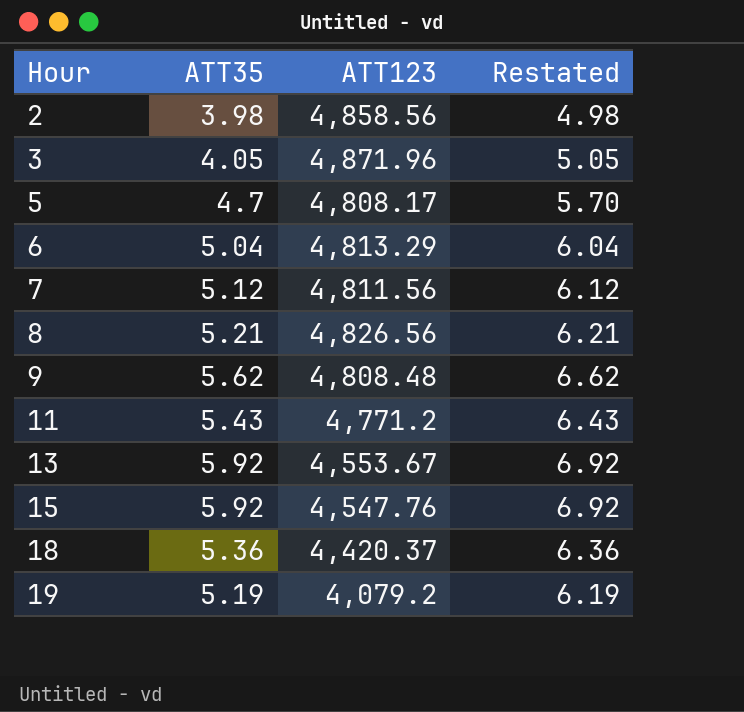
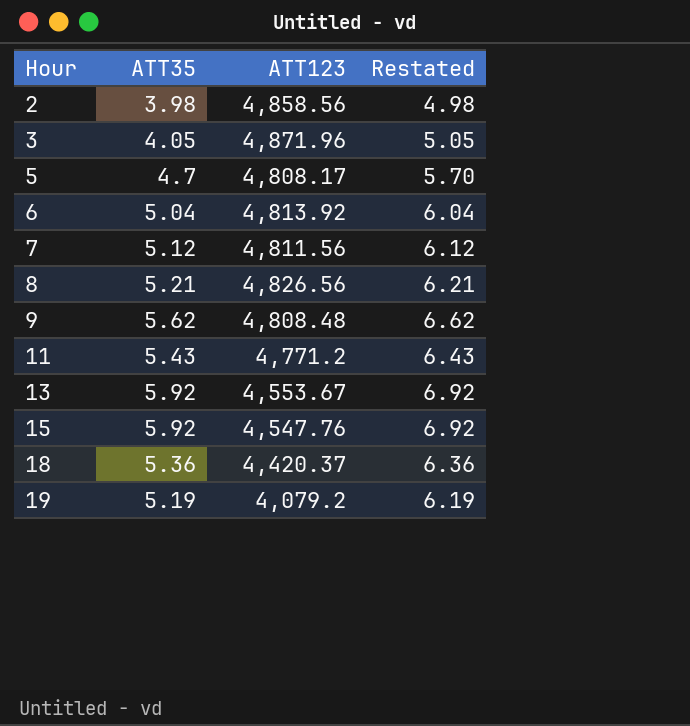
6 | ATT123: 4,813.29 -> 4,813.92

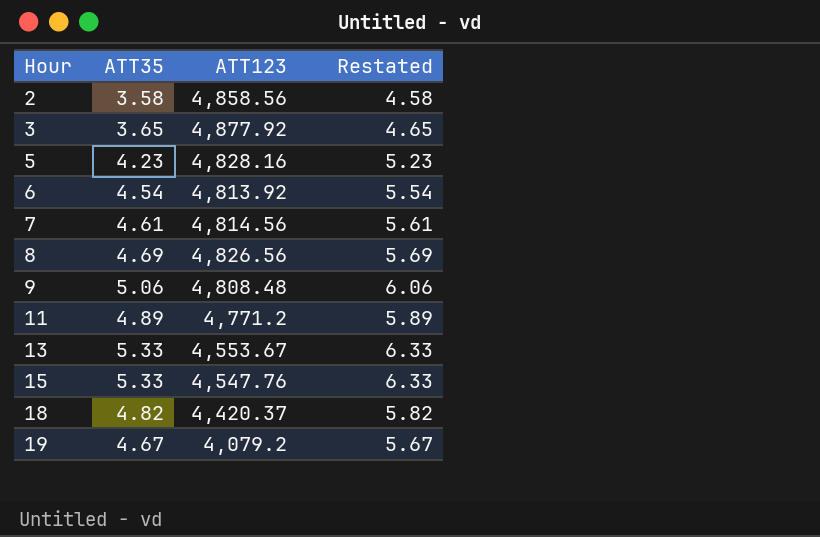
2 | ATT35: 3.98 -> 3.58
2 | Restated: 4.98 -> 4.58
3 | ATT35: 4.05 -> 3.65
3 | ATT123: 4,871.96 -> 4,877.92
3 | Restated: 5.05 -> 4.65
5 | ATT35: 4.7 -> 4.23
5 | ATT123: 4,808.17 -> 4,828.16
5 | Restated: 5.70 -> 5.23
6 | ATT35: 5.04 -> 4.54
6 | Restated: 6.04 -> 5.54
7 | ATT35: 5.12 -> 4.61
7 | ATT123: 4,811.56 -> 4,814.56
7 | Restated: 6.12 -> 5.61
8 | ATT35: 5.21 -> 4.69
8 | Restated: 6.21 -> 5.69
9 | ATT35: 5.62 -> 5.06
9 | Restated: 6.62 -> 6.06
11 | ATT35: 5.43 -> 4.89
11 | Restated: 6.43 -> 5.89
13 | ATT35: 5.92 -> 5.33
13 | Restated: 6.92 -> 6.33
15 | ATT35: 5.92 -> 5.33
15 | Restated: 6.92 -> 6.33
18 | ATT35: 5.36 -> 4.82
18 | Restated: 6.36 -> 5.82
19 | ATT35: 5.19 -> 4.67
19 | Restated: 6.19 -> 5.67

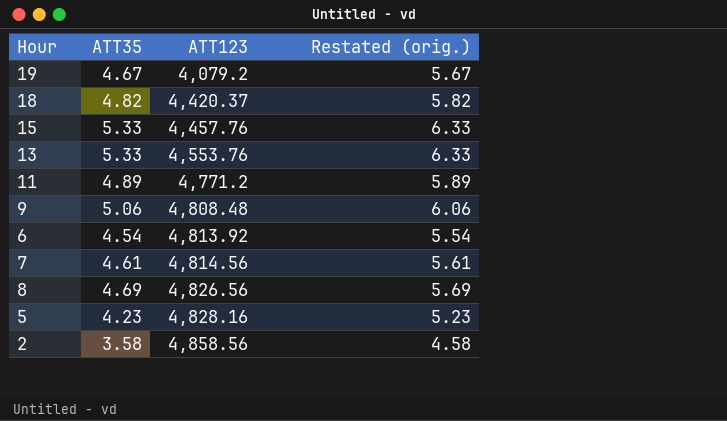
row order: Hour ascending -> ATT123 ascending
column name: Restated -> Restated (orig.)
row 3: 3.65 | 4,877.92 | 4.65 -> none
15 | ATT123: 4,547.76 -> 4,457.76
13 | ATT123: 4,553.67 -> 4,553.76

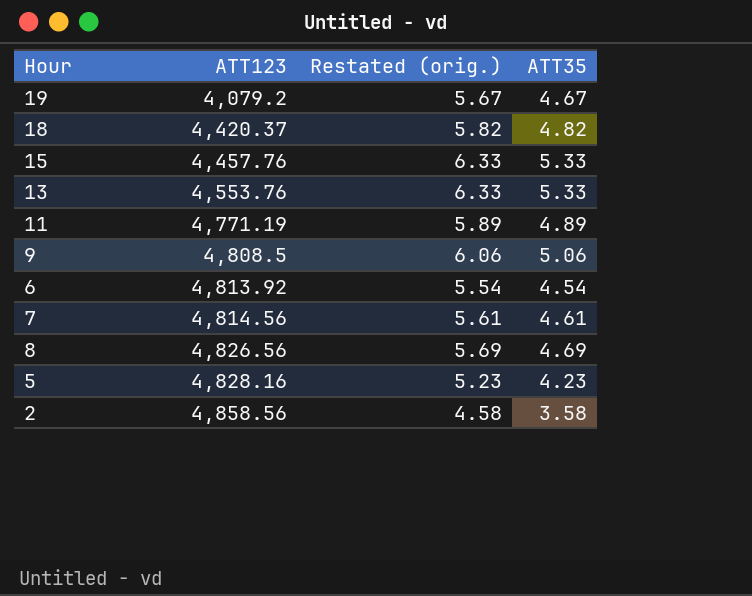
column ATT35 | position: 2 -> 4
11 | ATT123: 4,771.2 -> 4,771.19
9 | ATT123: 4,808.48 -> 4,808.5

